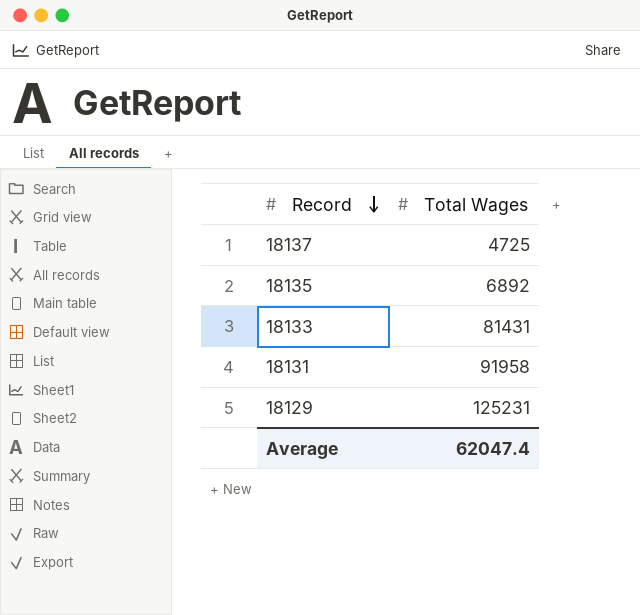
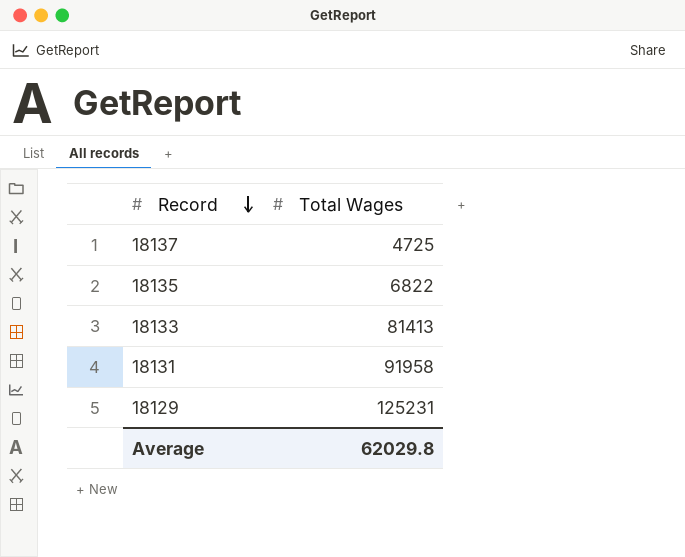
18135 | Total Wages: 6892 -> 6822
18133 | Total Wages: 81431 -> 81413
Average | Total Wages: 62047.4 -> 62029.8

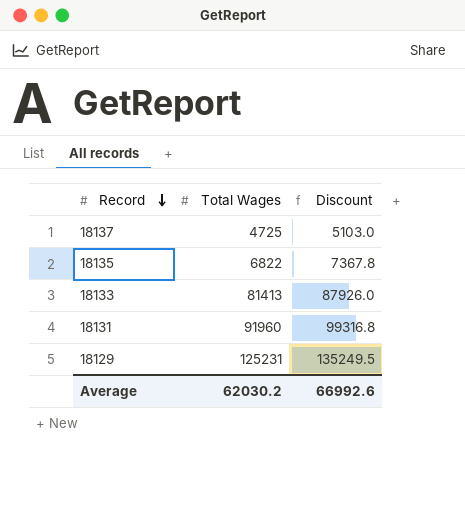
column Discount | formula: none -> [Total Wages] * 1.08
18131 | Total Wages: 91958 -> 91960
Average | Total Wages: 62029.8 -> 62030.2

